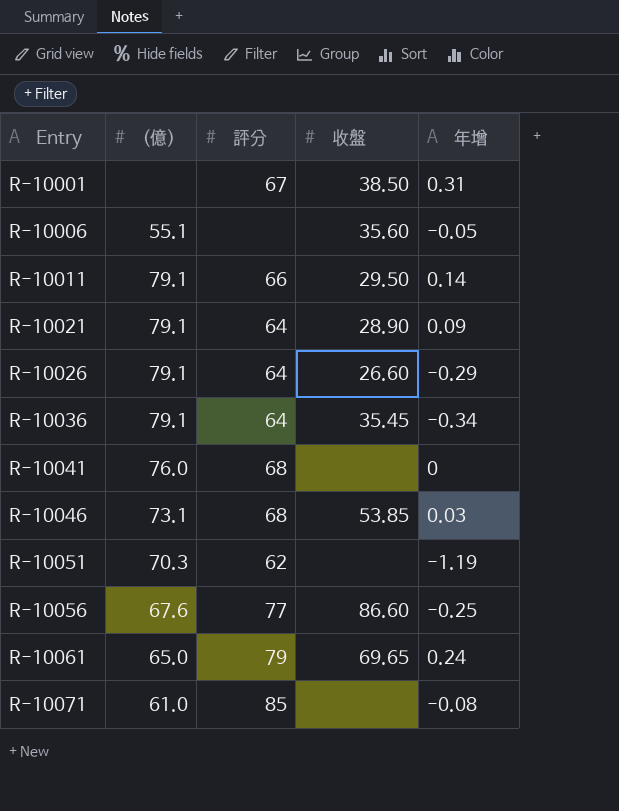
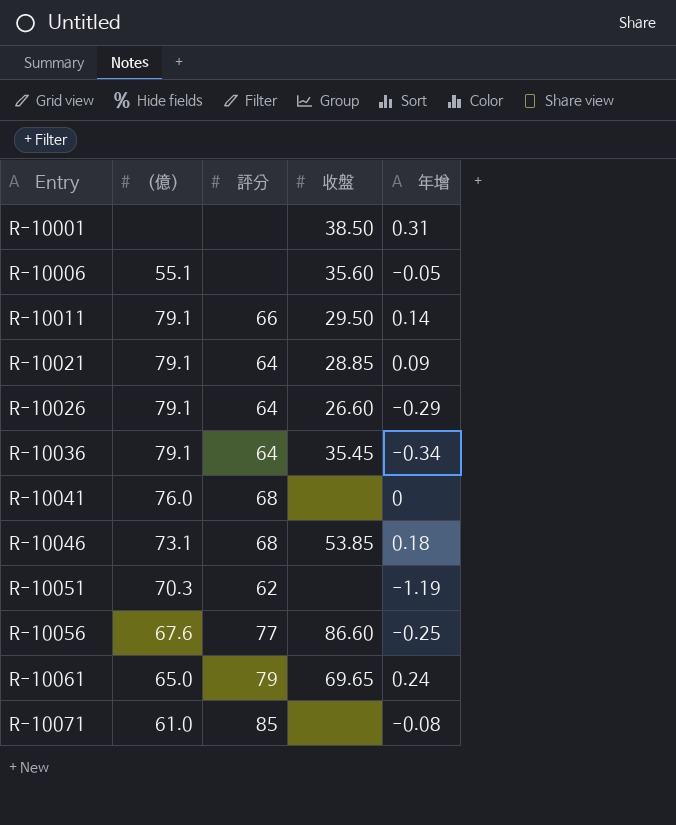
R-10001 | 評分: 67 -> none
R-10021 | 收盤: 28.90 -> 28.85
R-10046 | 年增: 0.03 -> 0.18

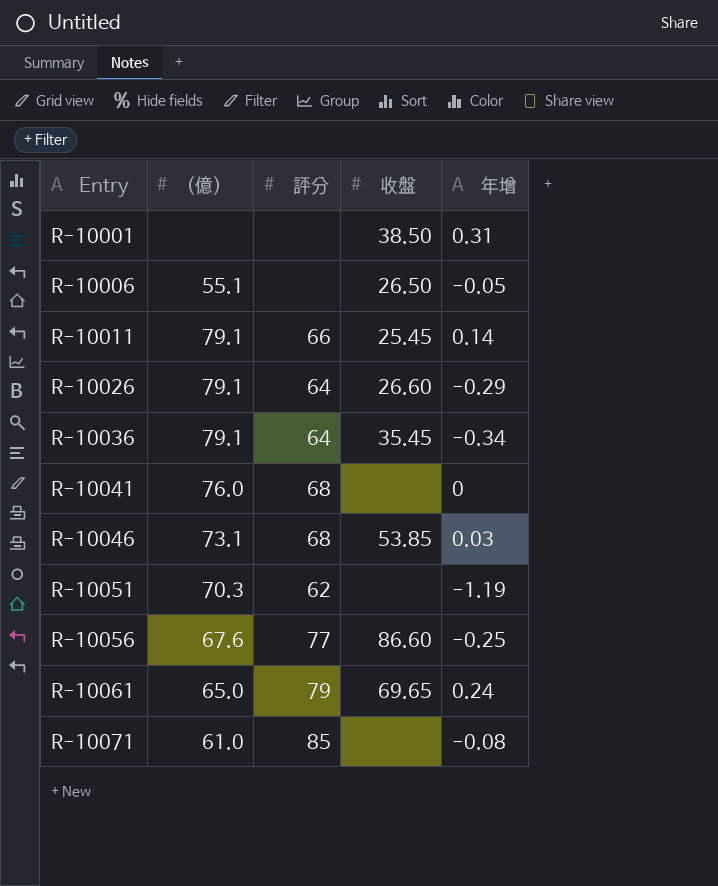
row R-10021: 79.1 | 64 | 28.85 | 0.09 -> none
R-10006 | 收盤: 35.60 -> 26.50
R-10011 | 收盤: 29.50 -> 25.45
R-10046 | 年增: 0.18 -> 0.03

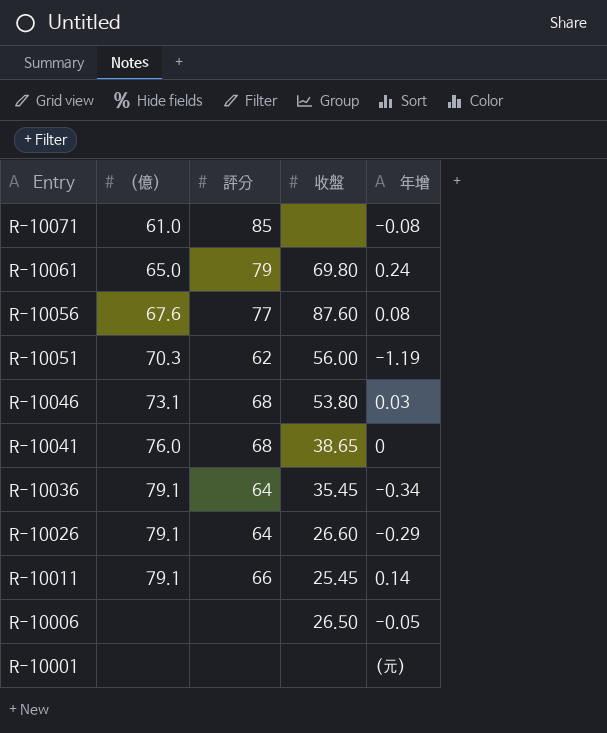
row order: Entry ascending -> Entry descending
R-10061 | 收盤: 69.65 -> 69.80
R-10056 | 收盤: 86.60 -> 87.60
R-10056 | 年增: -0.25 -> 0.08
R-10051 | 收盤: none -> 56.00
R-10046 | 收盤: 53.85 -> 53.80
R-10041 | 收盤: none -> 38.65
R-10006 | (億): 55.1 -> none
R-10001 | 收盤: 38.50 -> none
R-10001 | 年增: 0.31 -> (元)

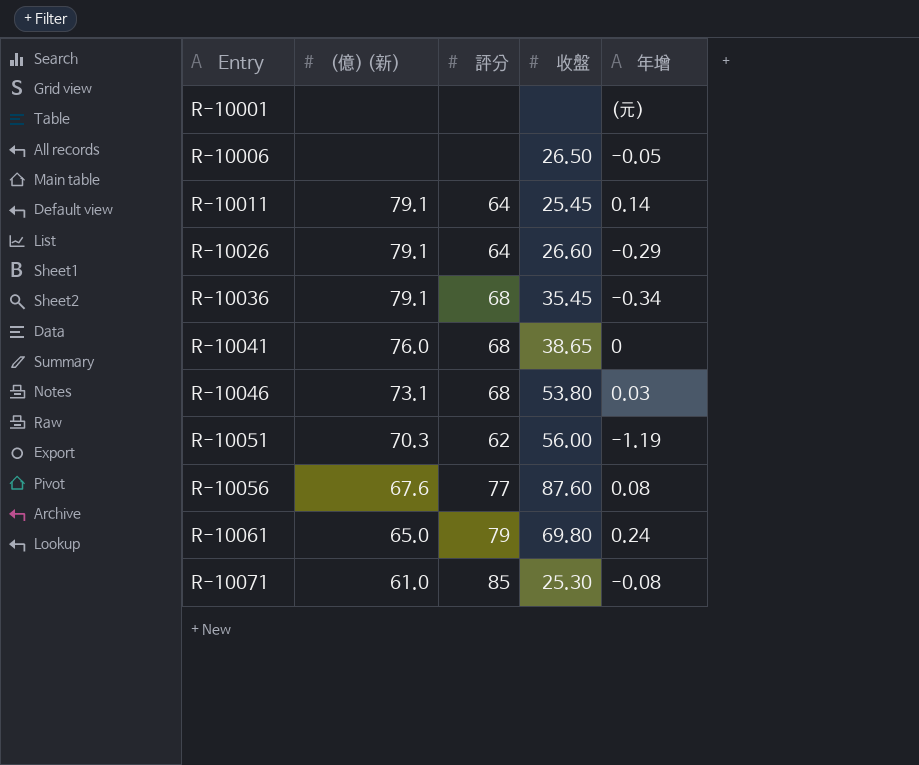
row order: Entry descending -> Entry ascending
column name: (億) -> (億) (新)
R-10011 | 評分: 66 -> 64
R-10036 | 評分: 64 -> 68
R-10071 | 收盤: none -> 25.30

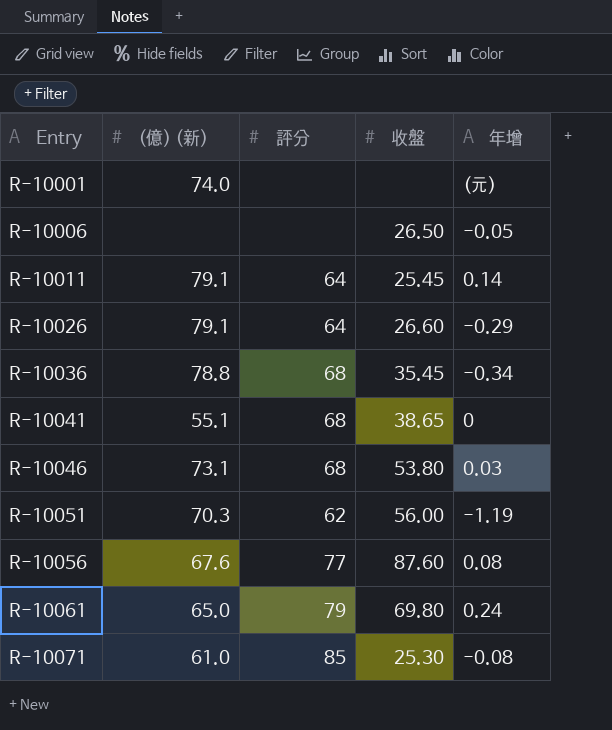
R-10001 | (億) (新): none -> 74.0
R-10036 | (億) (新): 79.1 -> 78.8
R-10041 | (億) (新): 76.0 -> 55.1

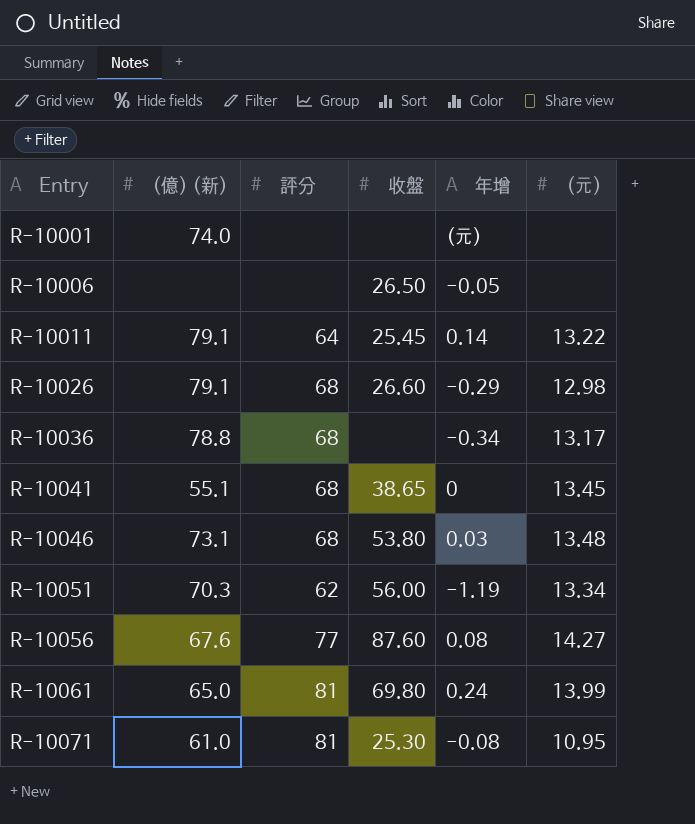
column (元) | position: none -> 6
R-10026 | 評分: 64 -> 68
R-10036 | 收盤: 35.45 -> none
R-10061 | 評分: 79 -> 81
R-10071 | 評分: 85 -> 81

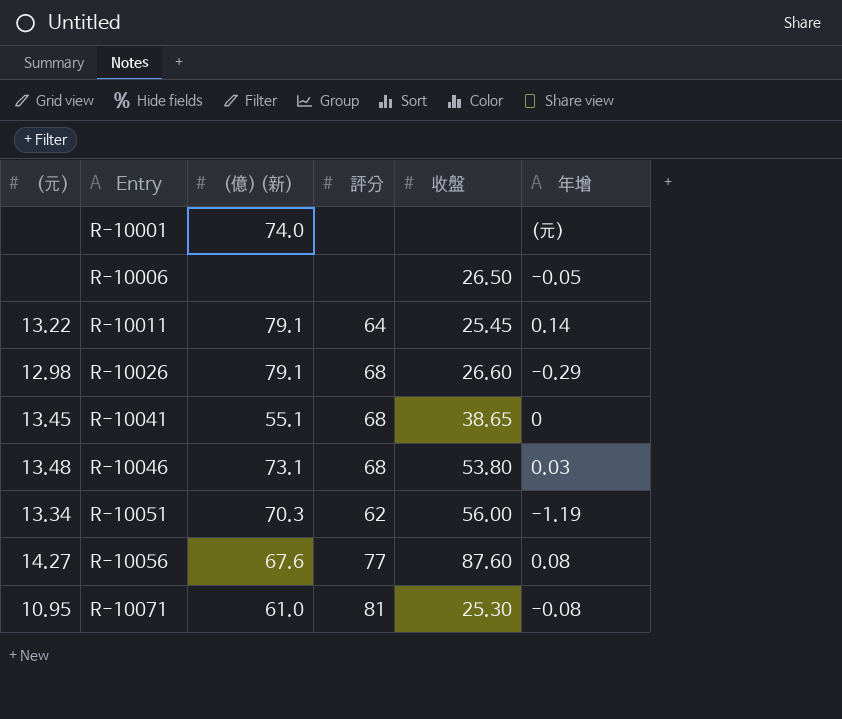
column (元) | position: 6 -> 1
row R-10036: 78.8 | 68 | none | -0.34 | 13.17 -> none
row R-10061: 65.0 | 81 | 69.80 | 0.24 | 13.99 -> none

